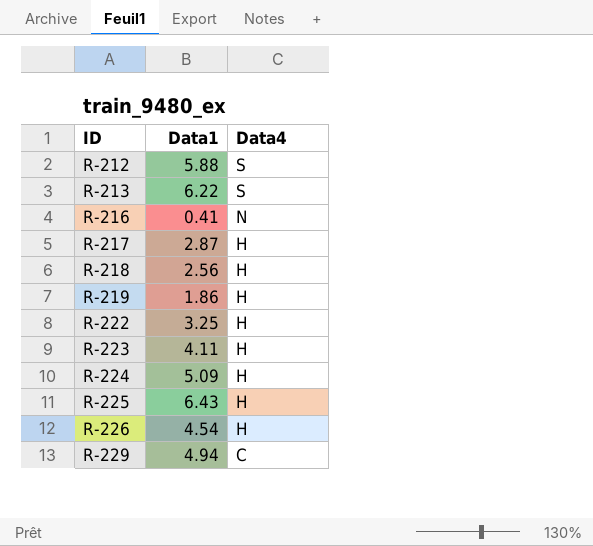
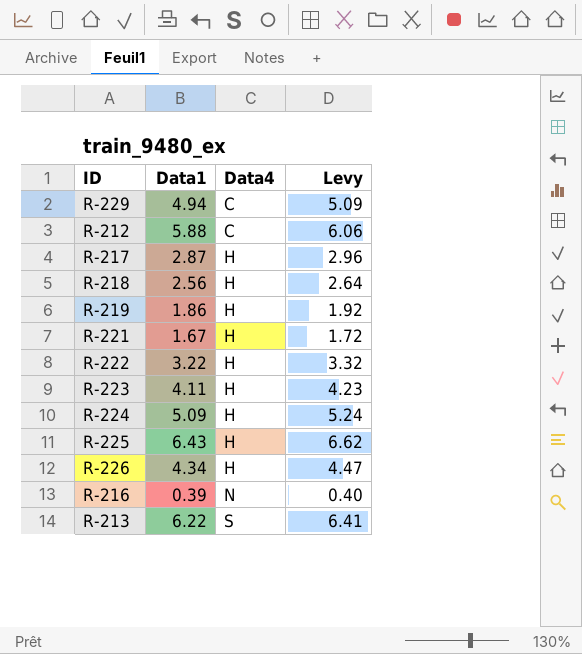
row order: ID ascending -> Data4 ascending
column Levy | formula: none -> [Data1] * 1.03
R-212 | Data4: S -> C
row R-221: none -> 1.67 | H | 1.72
R-222 | Data1: 3.25 -> 3.22
R-226 | Data1: 4.54 -> 4.34
R-216 | Data1: 0.41 -> 0.39

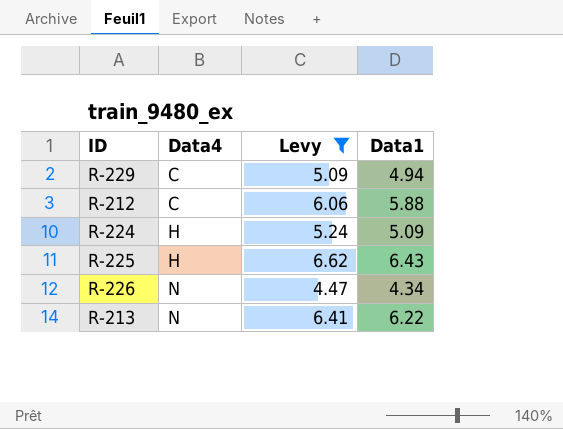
filter: none -> Levy >= 4.47
column Data1 | position: 2 -> 4
R-226 | Data4: H -> N
R-213 | Data4: S -> N

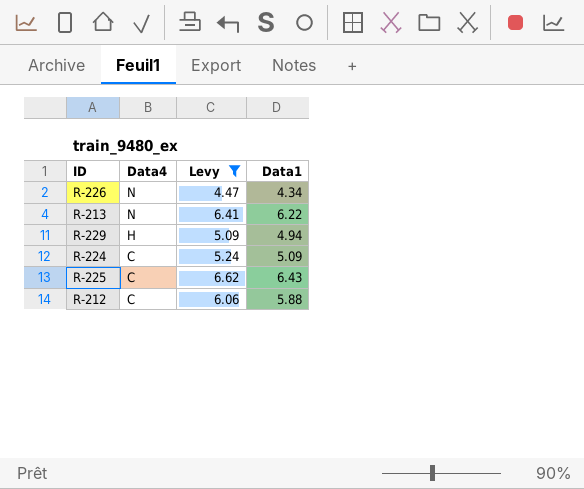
row order: Data4 ascending -> Data4 descending
R-229 | Data4: C -> H
R-224 | Data4: H -> C
R-225 | Data4: H -> C

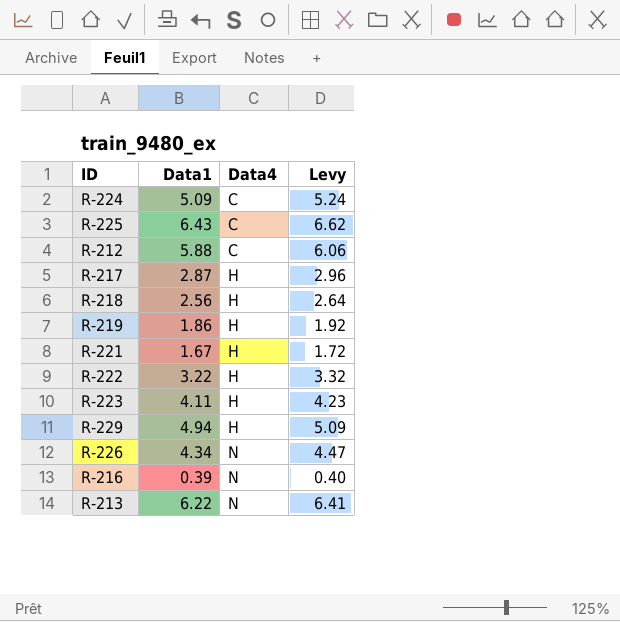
filter: Levy >= 4.47 -> none
row order: Data4 descending -> Data4 ascending
column Data1 | position: 4 -> 2

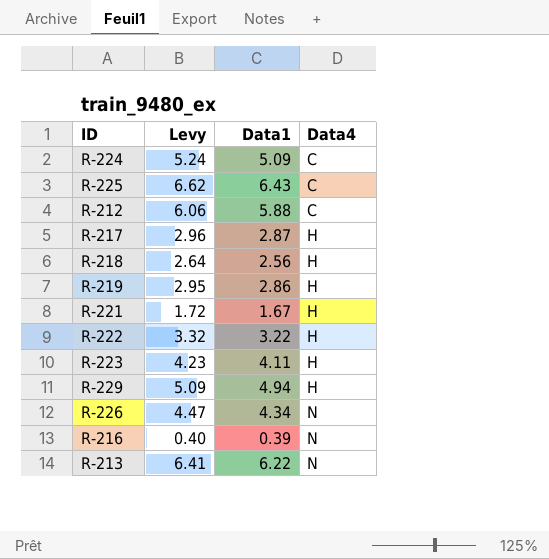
column Levy | position: 4 -> 2
R-219 | Levy: 1.92 -> 2.95
R-219 | Data1: 1.86 -> 2.86

